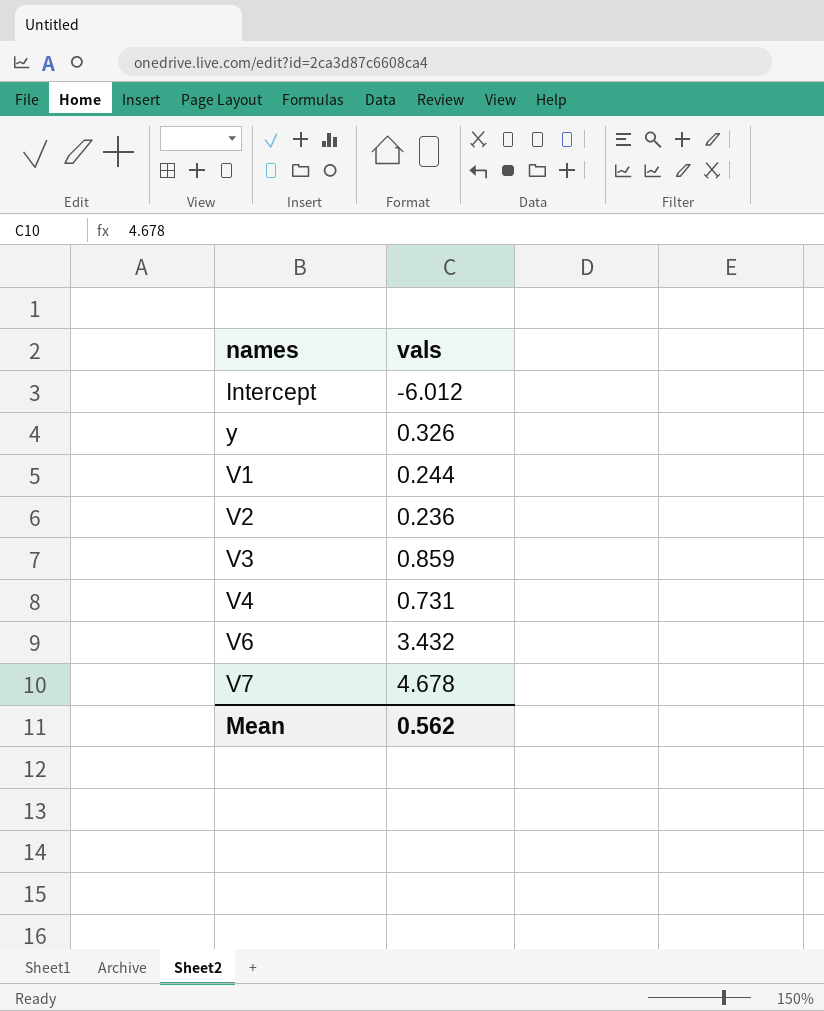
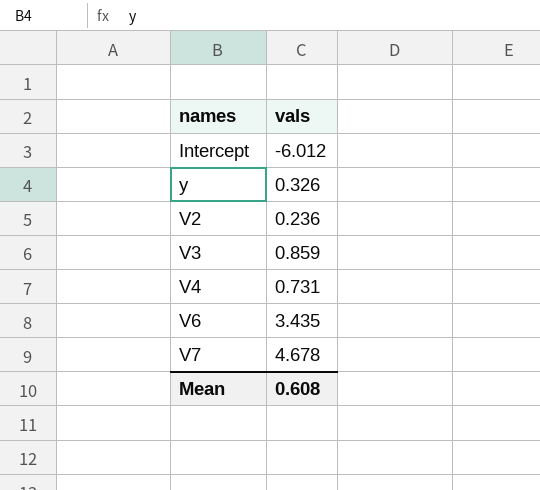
row V1: 0.244 -> none
V6 | vals: 3.432 -> 3.435
Mean | vals: 0.562 -> 0.608

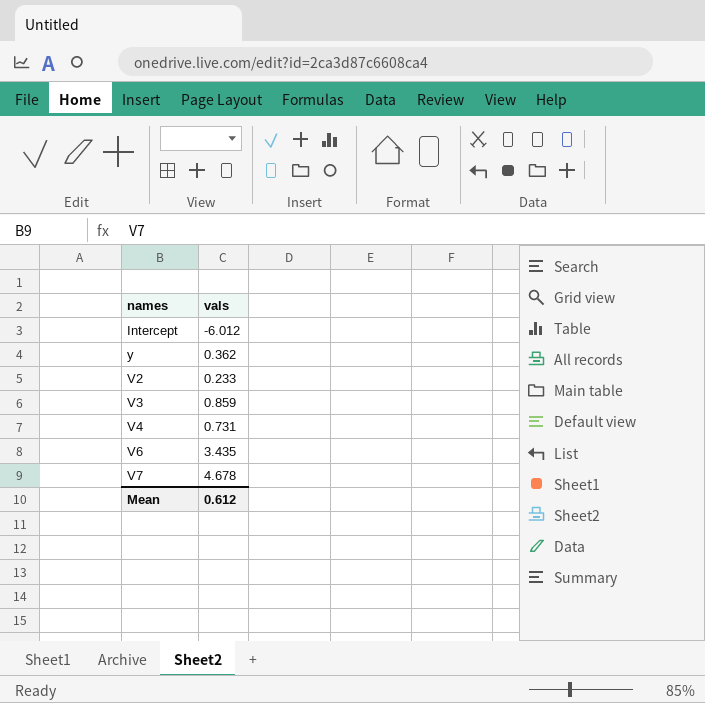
y | vals: 0.326 -> 0.362
V2 | vals: 0.236 -> 0.233
Mean | vals: 0.608 -> 0.612

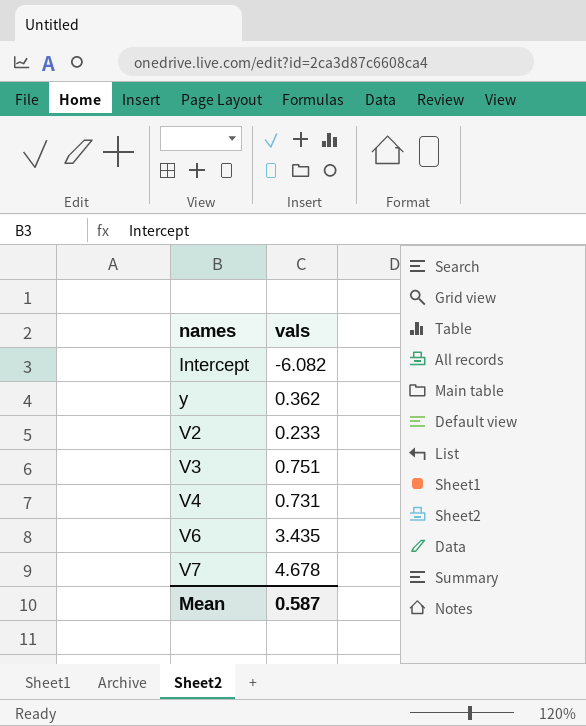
Intercept | vals: -6.012 -> -6.082
V3 | vals: 0.859 -> 0.751
Mean | vals: 0.612 -> 0.587

